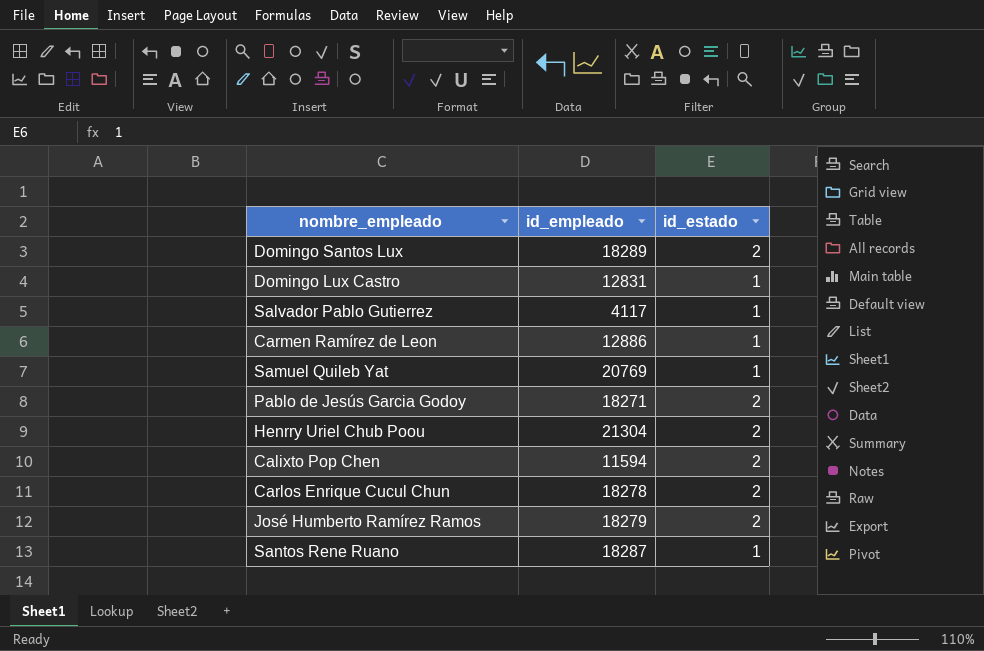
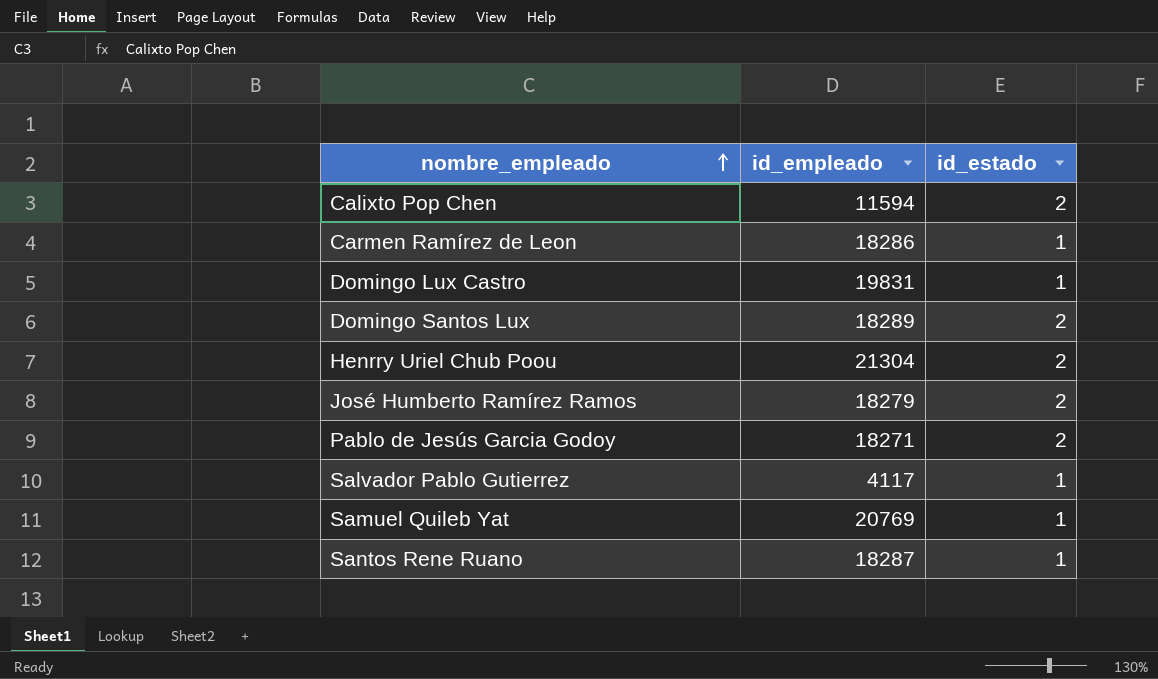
row order: none -> nombre_empleado ascending
row Carlos Enrique Cucul Chun: 18278 | 2 -> none
Carmen Ramírez de Leon | id_empleado: 12886 -> 18286
Domingo Lux Castro | id_empleado: 12831 -> 19831

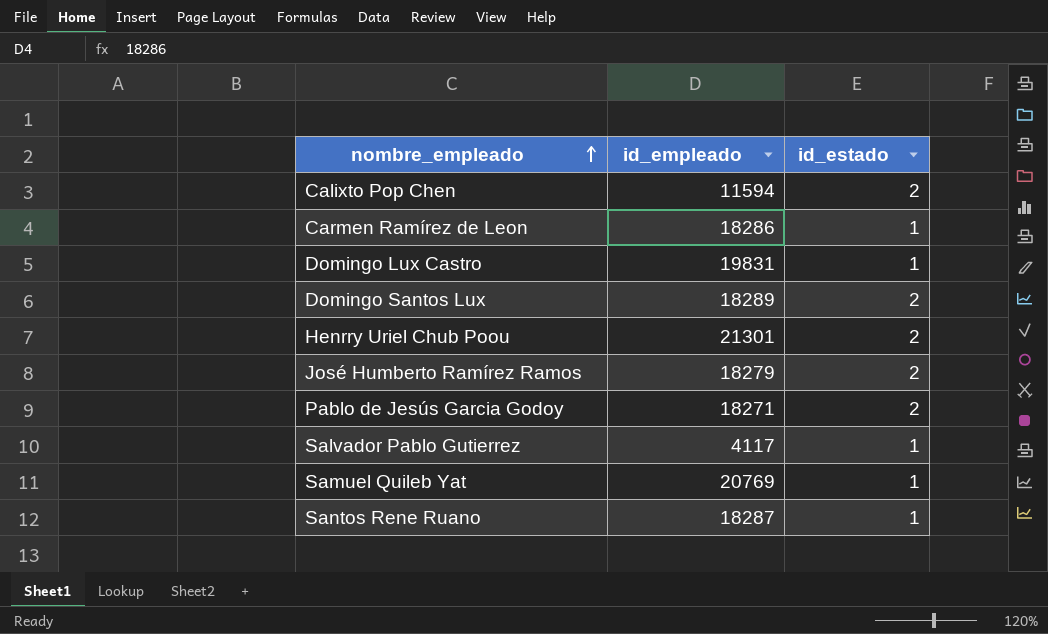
Henrry Uriel Chub Poou | id_empleado: 21304 -> 21301

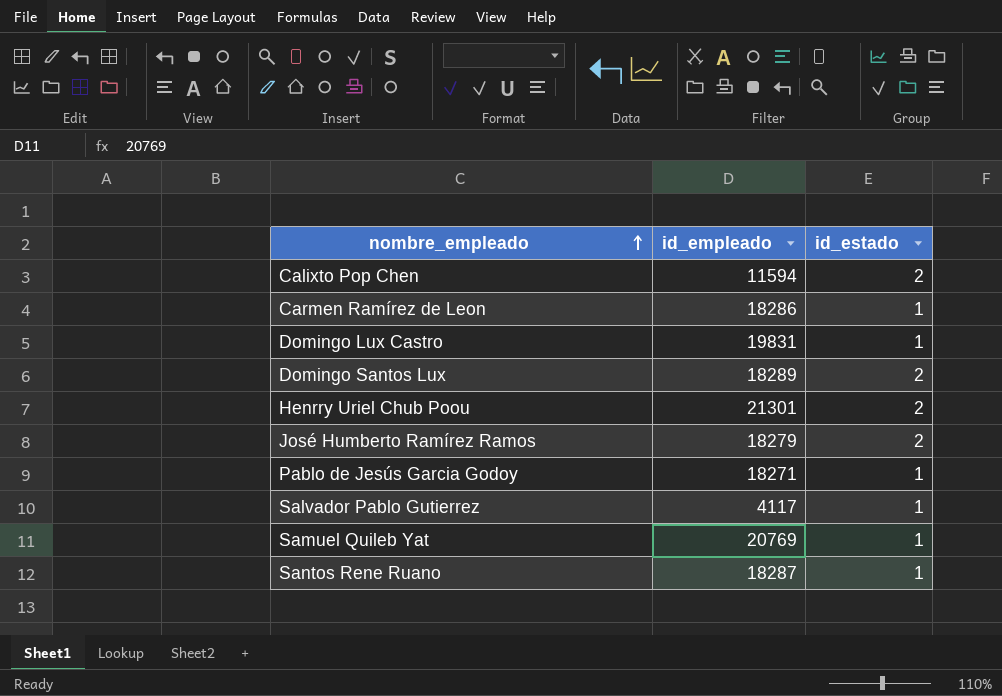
Pablo de Jesús Garcia Godoy | id_estado: 2 -> 1

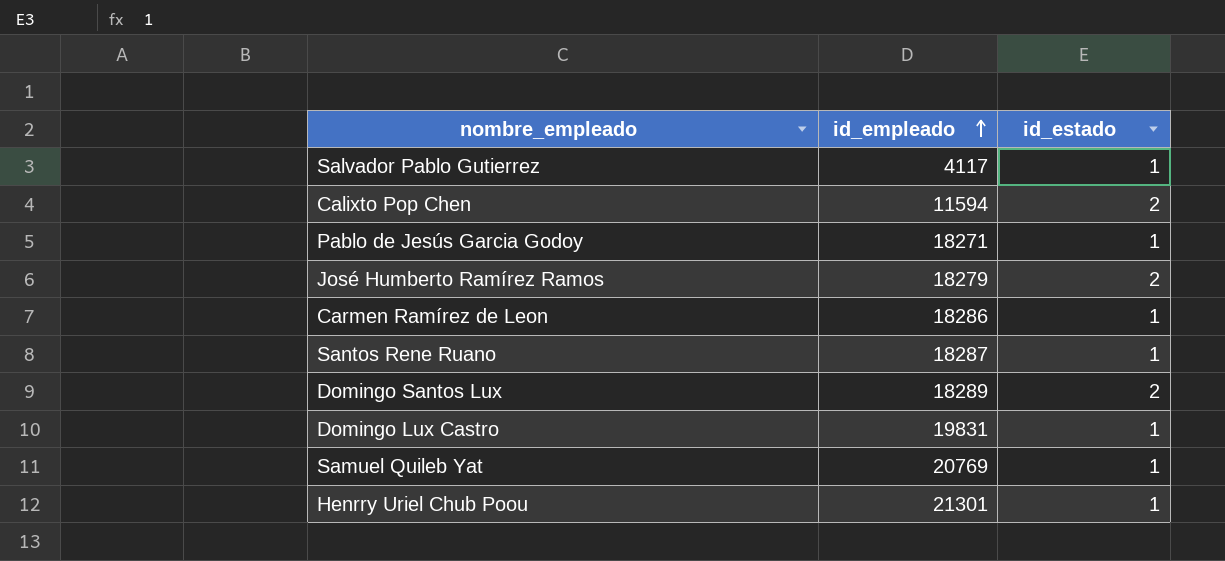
row order: nombre_empleado ascending -> id_empleado ascending
Henrry Uriel Chub Poou | id_estado: 2 -> 1

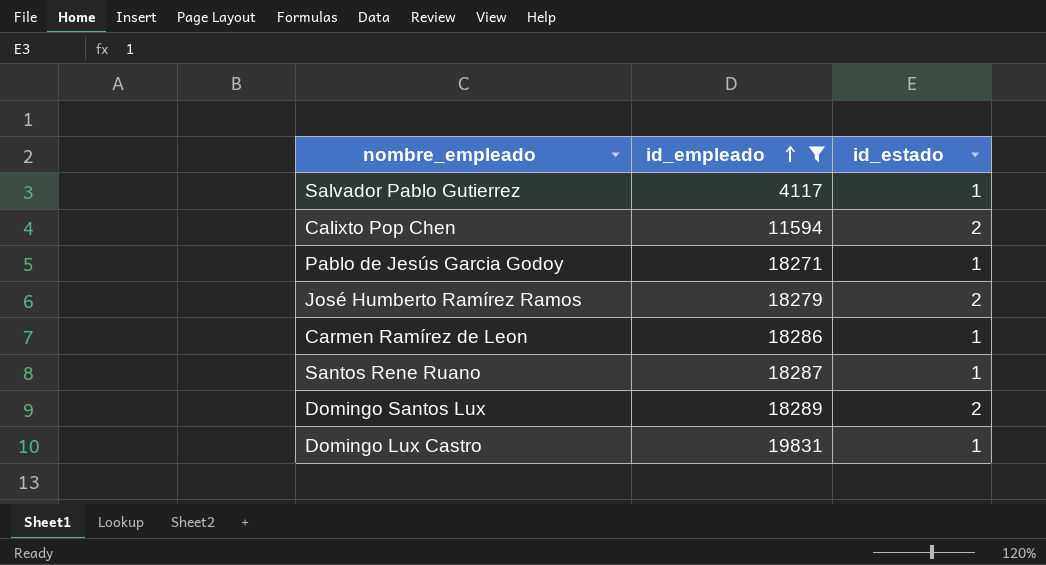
filter: none -> id_empleado <= 19831

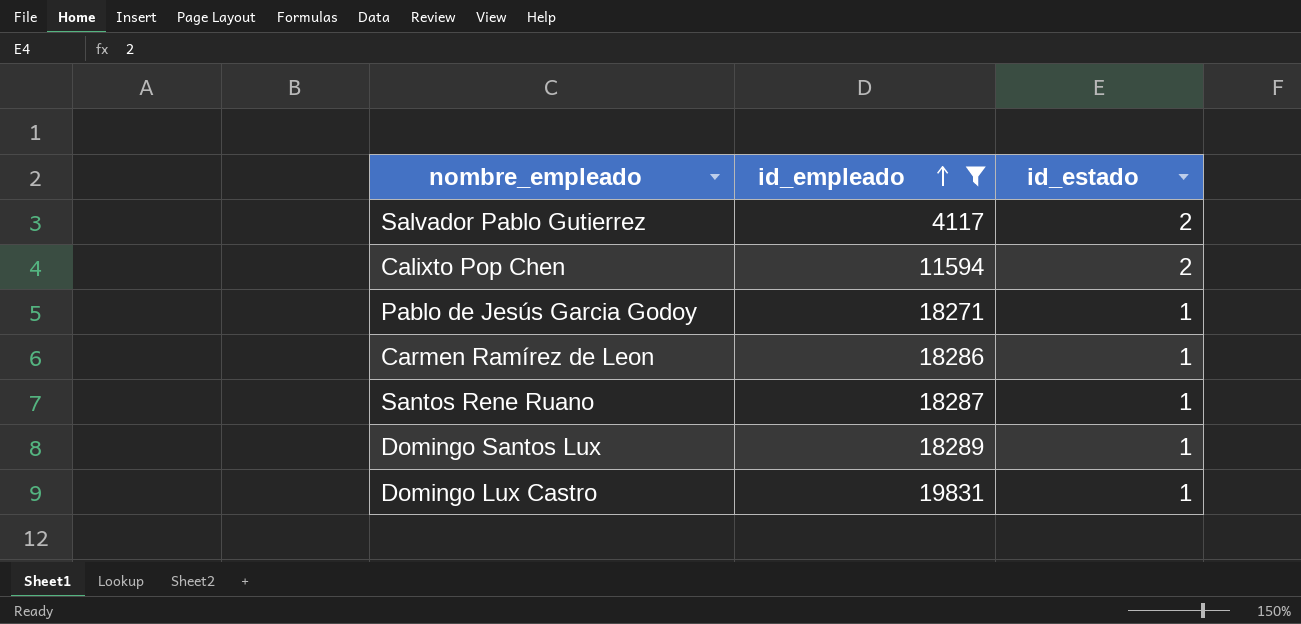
row José Humberto Ramírez Ramos: 18279 | 2 -> none
Salvador Pablo Gutierrez | id_estado: 1 -> 2
Domingo Santos Lux | id_estado: 2 -> 1

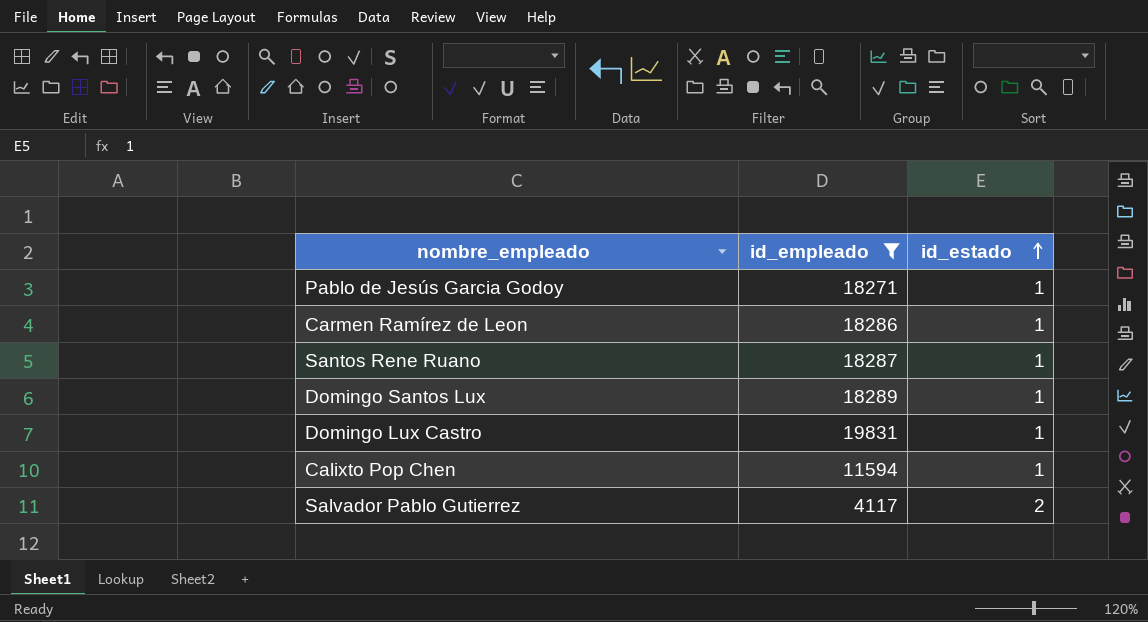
row order: id_empleado ascending -> id_estado ascending
Calixto Pop Chen | id_estado: 2 -> 1

